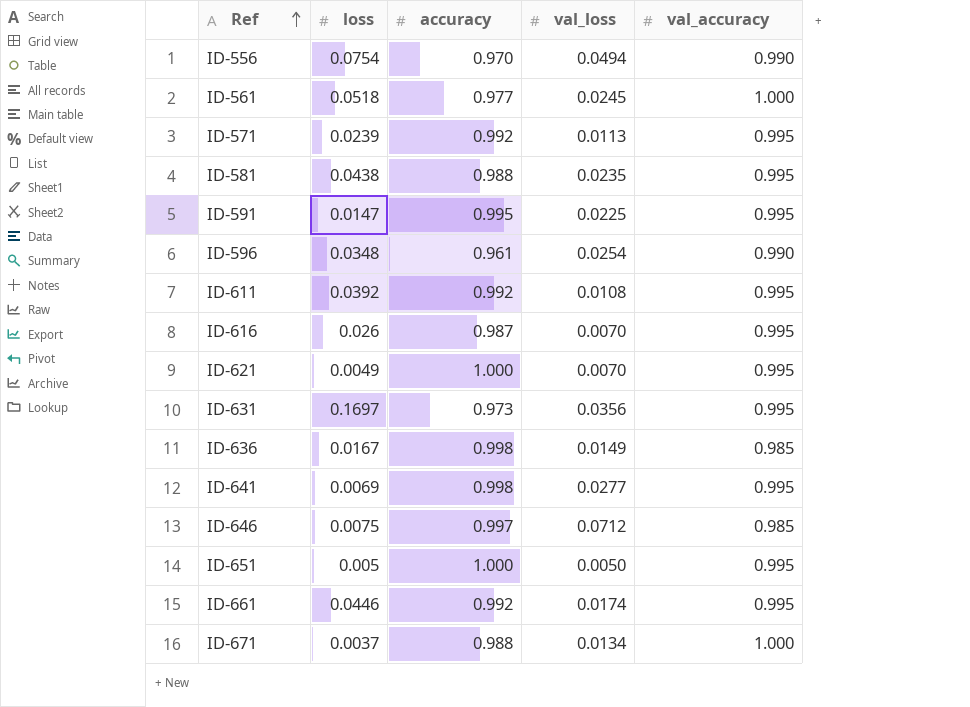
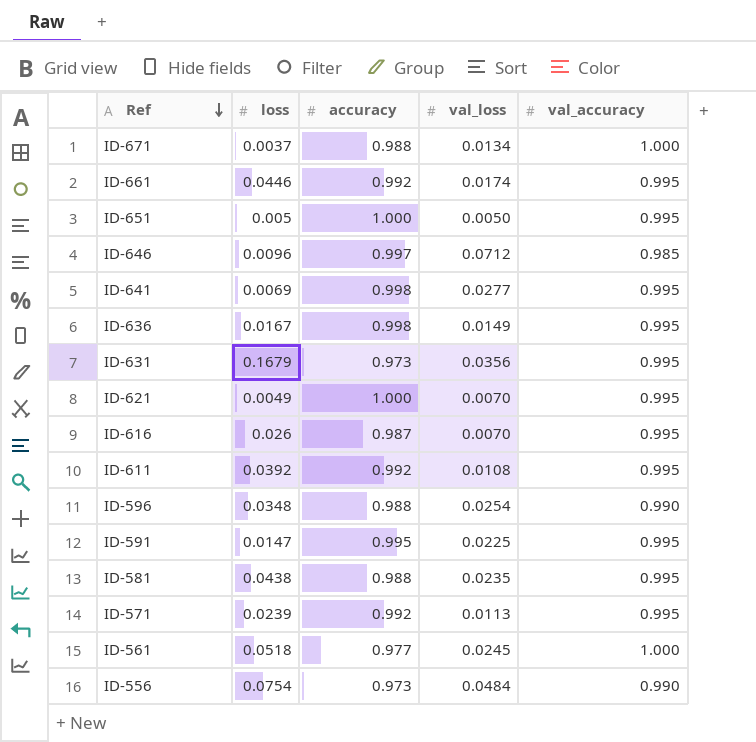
row order: Ref ascending -> Ref descending
ID-646 | loss: 0.0075 -> 0.0096
ID-636 | val_accuracy: 0.985 -> 0.995
ID-631 | loss: 0.1697 -> 0.1679
ID-596 | accuracy: 0.961 -> 0.988
ID-556 | accuracy: 0.970 -> 0.973
ID-556 | val_loss: 0.0494 -> 0.0484

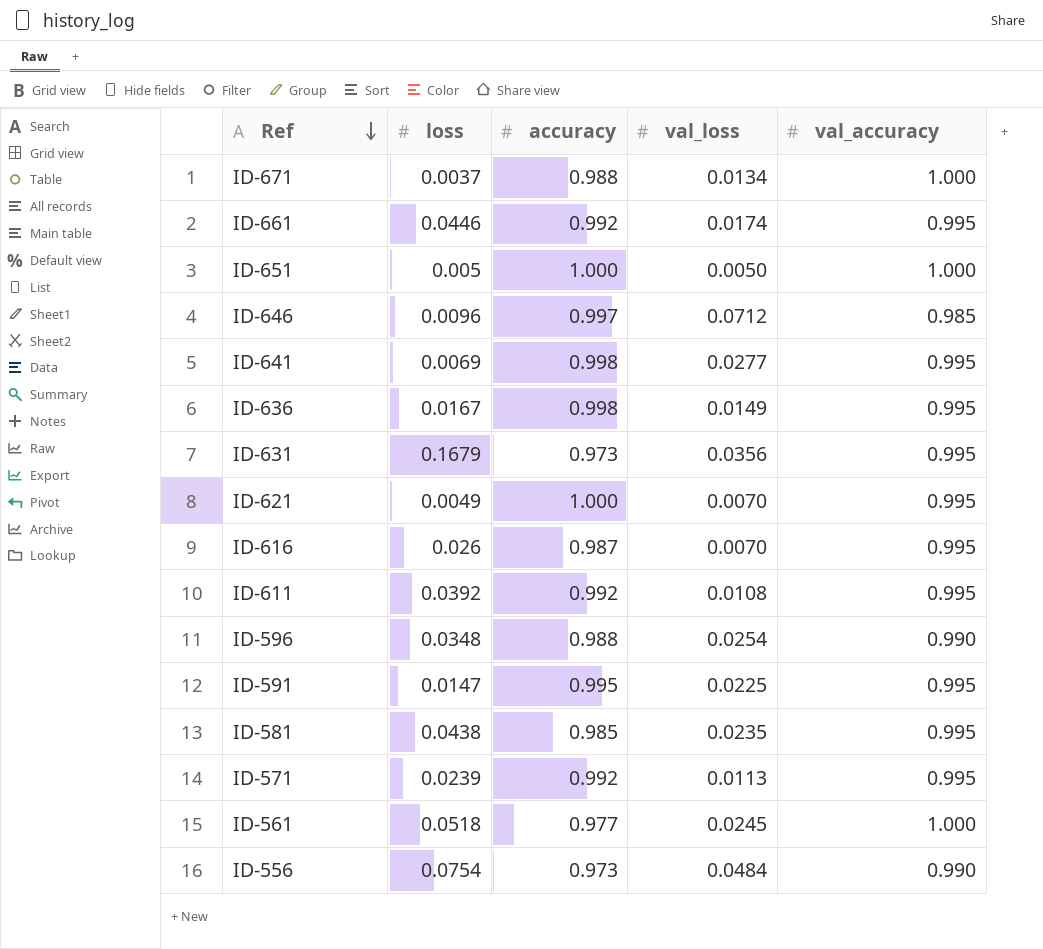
ID-651 | val_accuracy: 0.995 -> 1.000
ID-581 | accuracy: 0.988 -> 0.985

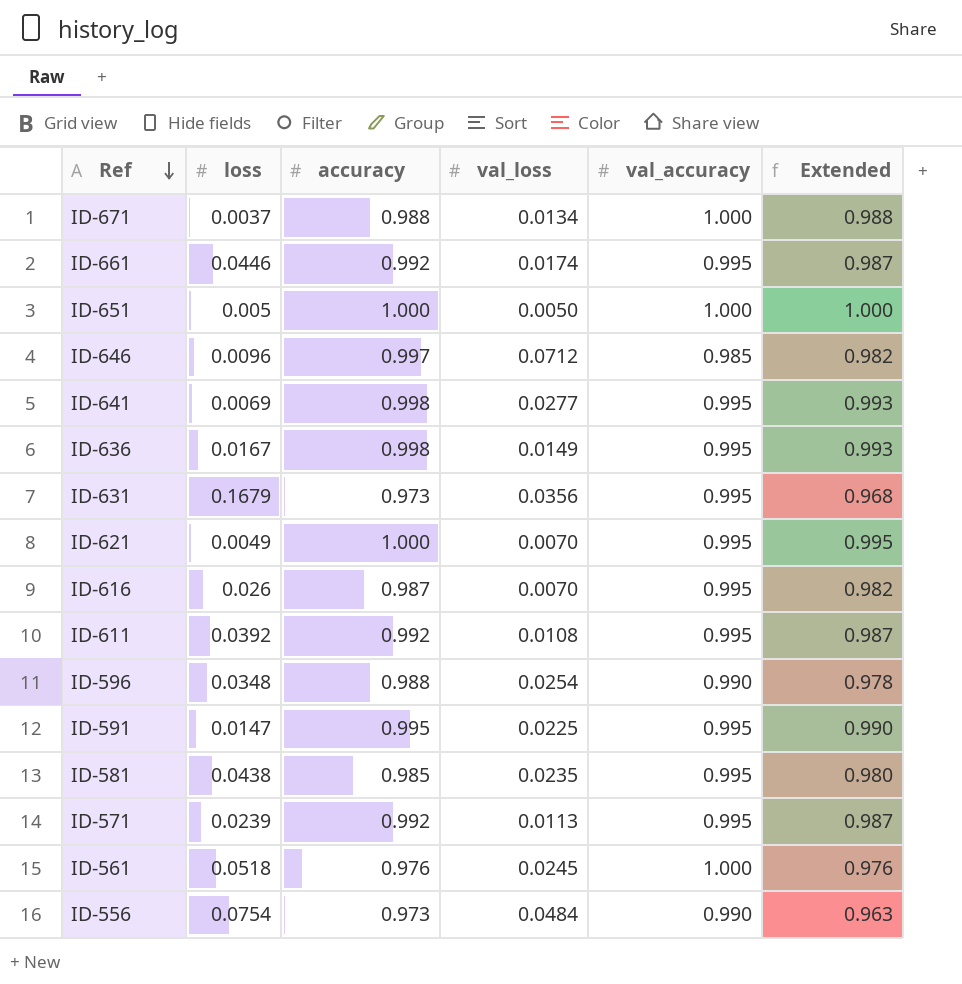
column Extended | formula: none -> [accuracy] * [val_accuracy]
ID-561 | accuracy: 0.977 -> 0.976

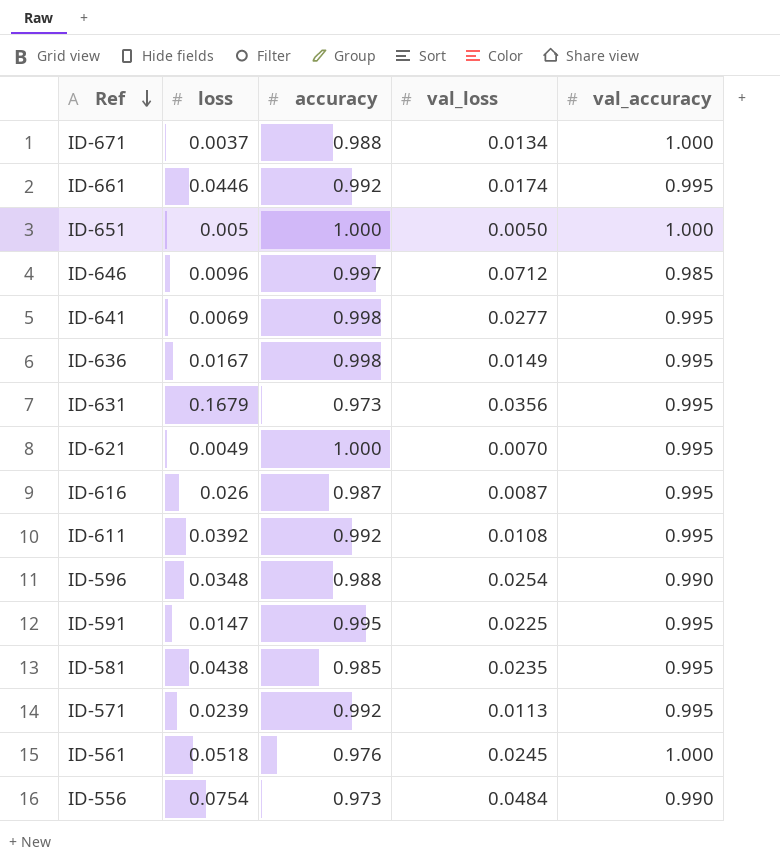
column Extended | formula: [accuracy] * [val_accuracy] -> none
ID-616 | val_loss: 0.0070 -> 0.0087

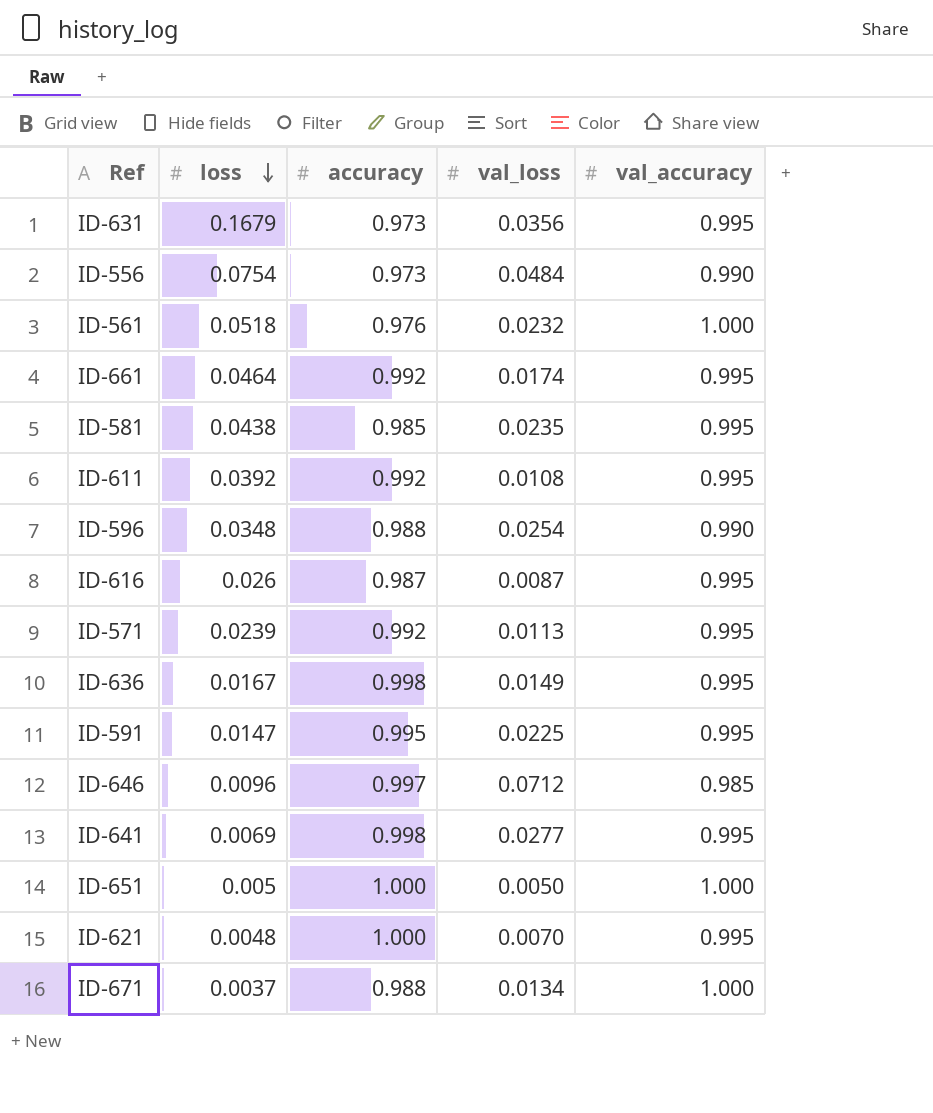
row order: Ref descending -> loss descending
ID-561 | val_loss: 0.0245 -> 0.0232
ID-661 | loss: 0.0446 -> 0.0464
ID-621 | loss: 0.0049 -> 0.0048

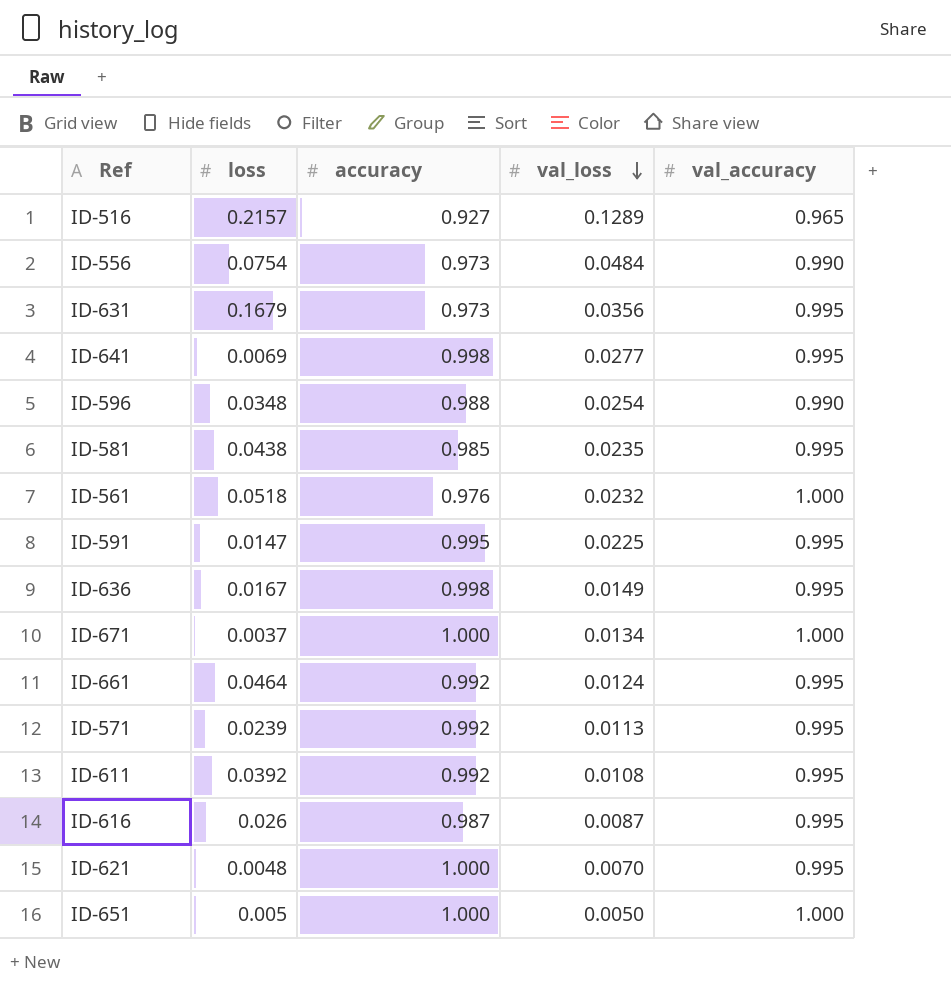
row order: loss descending -> val_loss descending
row ID-646: 0.0096 | 0.997 | 0.0712 | 0.985 -> none
row ID-516: none -> 0.2157 | 0.927 | 0.1289 | 0.965
ID-671 | accuracy: 0.988 -> 1.000
ID-661 | val_loss: 0.0174 -> 0.0124

